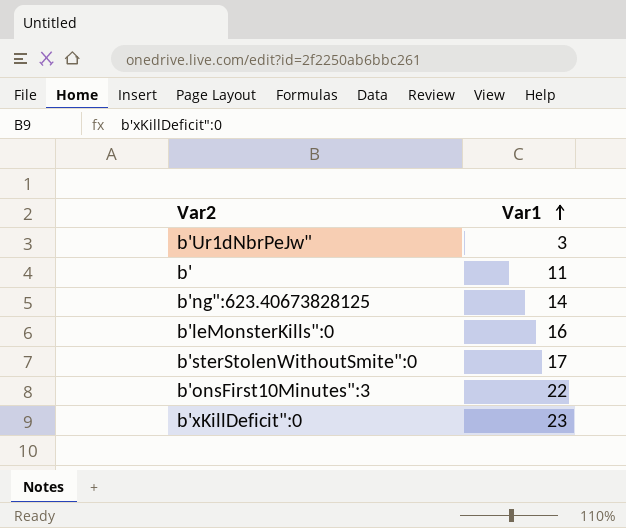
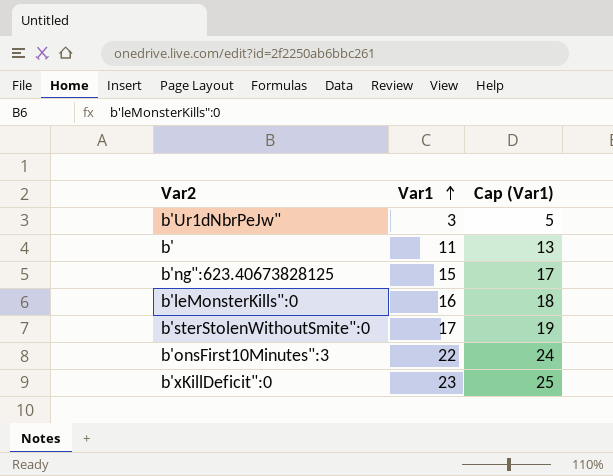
column Cap (Var1) | formula: none -> [Var1] + 2
b'ng":623.40673828125 | Var1: 14 -> 15

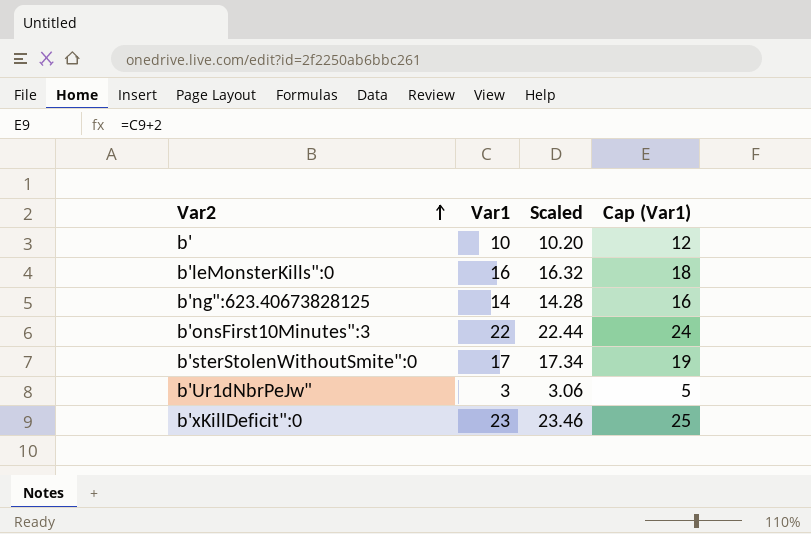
row order: Var1 ascending -> Var2 ascending
column Scaled | formula: none -> [Var1] * 1.02
b' | Var1: 11 -> 10
b' | Cap (Var1): 13 -> 12
b'ng":623.40673828125 | Var1: 15 -> 14
b'ng":623.40673828125 | Cap (Var1): 17 -> 16

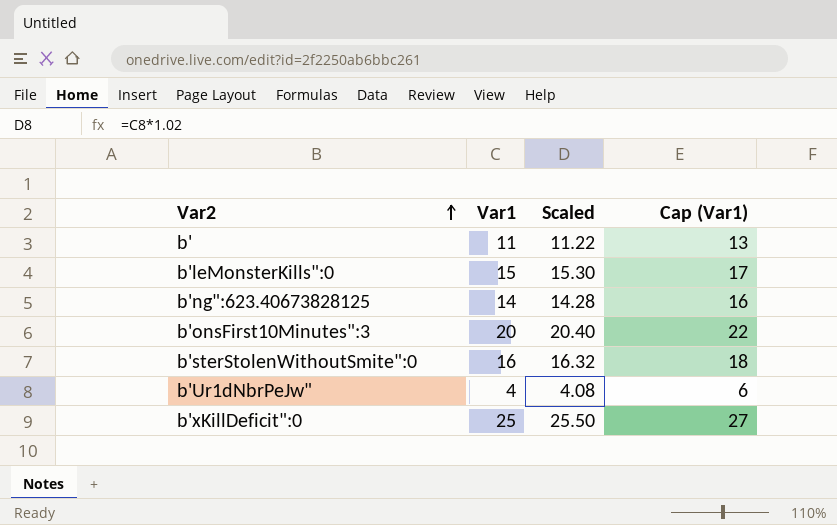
b' | Var1: 10 -> 11
b' | Scaled: 10.20 -> 11.22
b' | Cap (Var1): 12 -> 13
b'leMonsterKills":0 | Var1: 16 -> 15
b'leMonsterKills":0 | Scaled: 16.32 -> 15.30
b'leMonsterKills":0 | Cap (Var1): 18 -> 17
b'onsFirst10Minutes":3 | Var1: 22 -> 20
b'onsFirst10Minutes":3 | Scaled: 22.44 -> 20.40
b'onsFirst10Minutes":3 | Cap (Var1): 24 -> 22
b'sterStolenWithoutSmite":0 | Var1: 17 -> 16
b'sterStolenWithoutSmite":0 | Scaled: 17.34 -> 16.32
b'sterStolenWithoutSmite":0 | Cap (Var1): 19 -> 18
b'Ur1dNbrPeJw" | Var1: 3 -> 4
b'Ur1dNbrPeJw" | Scaled: 3.06 -> 4.08
b'Ur1dNbrPeJw" | Cap (Var1): 5 -> 6
b'xKillDeficit":0 | Var1: 23 -> 25
b'xKillDeficit":0 | Scaled: 23.46 -> 25.50
b'xKillDeficit":0 | Cap (Var1): 25 -> 27

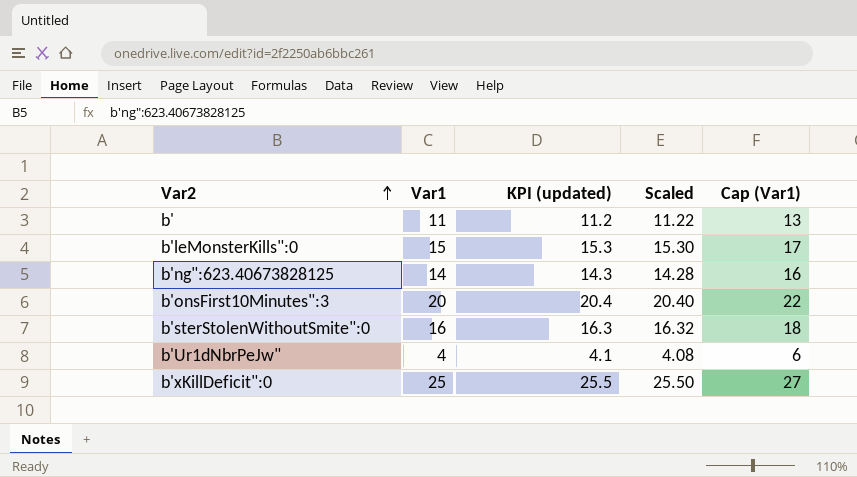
column KPI (updated) | formula: none -> [Var1] * 1.02

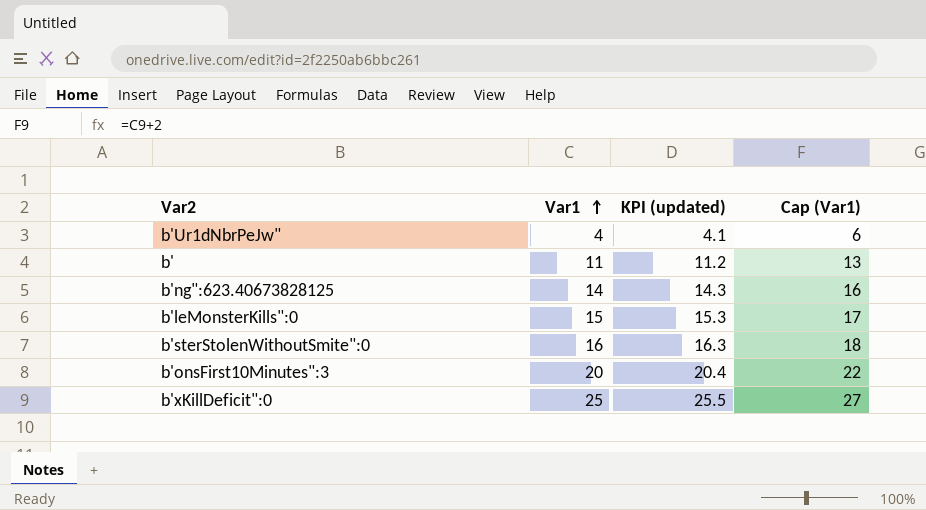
row order: Var2 ascending -> Var1 ascending
column Scaled | formula: [Var1] * 1.02 -> none

